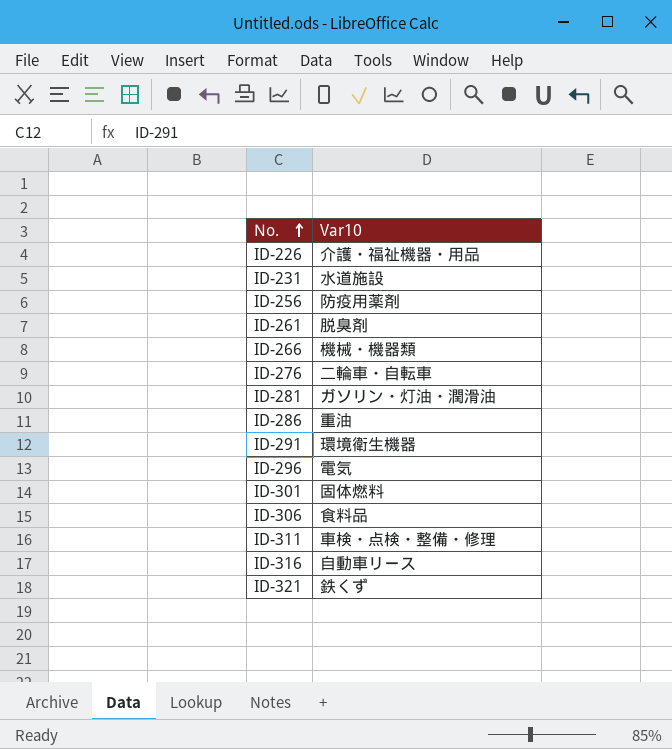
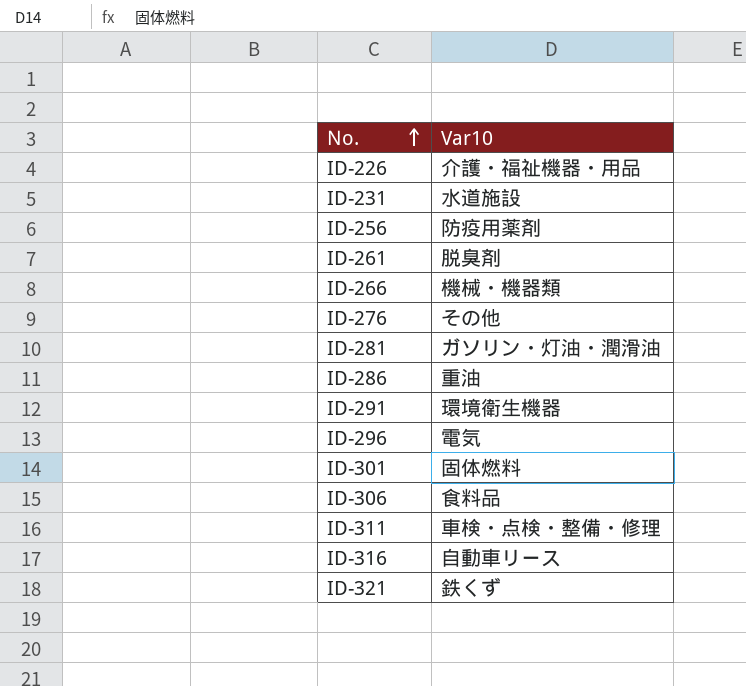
ID-276 | Var10: 二輪車・自転車 -> その他

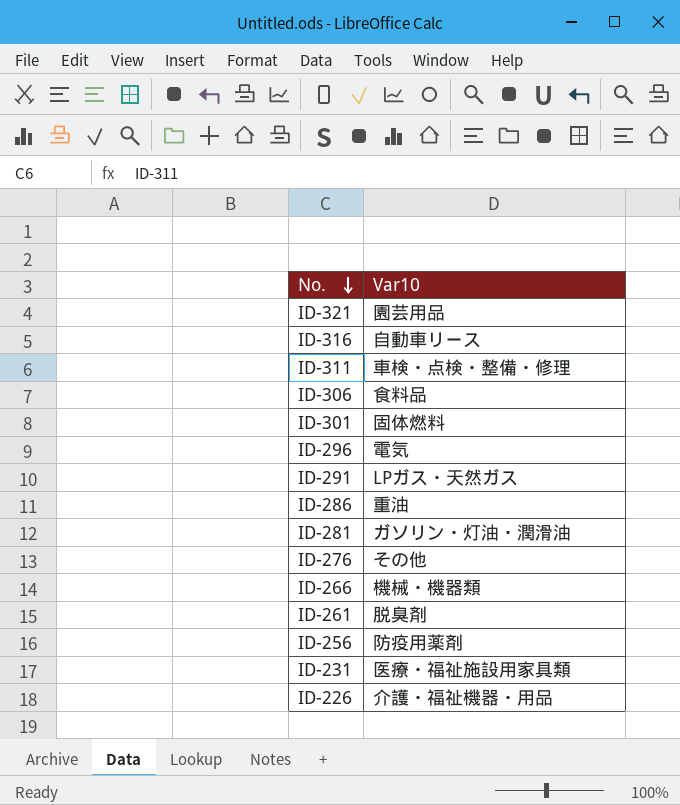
row order: No. ascending -> No. descending
ID-321 | Var10: 鉄くず -> 園芸用品
ID-291 | Var10: 環境衛生機器 -> LPガス・天然ガス
ID-231 | Var10: 水道施設 -> 医療・福祉施設用家具類

